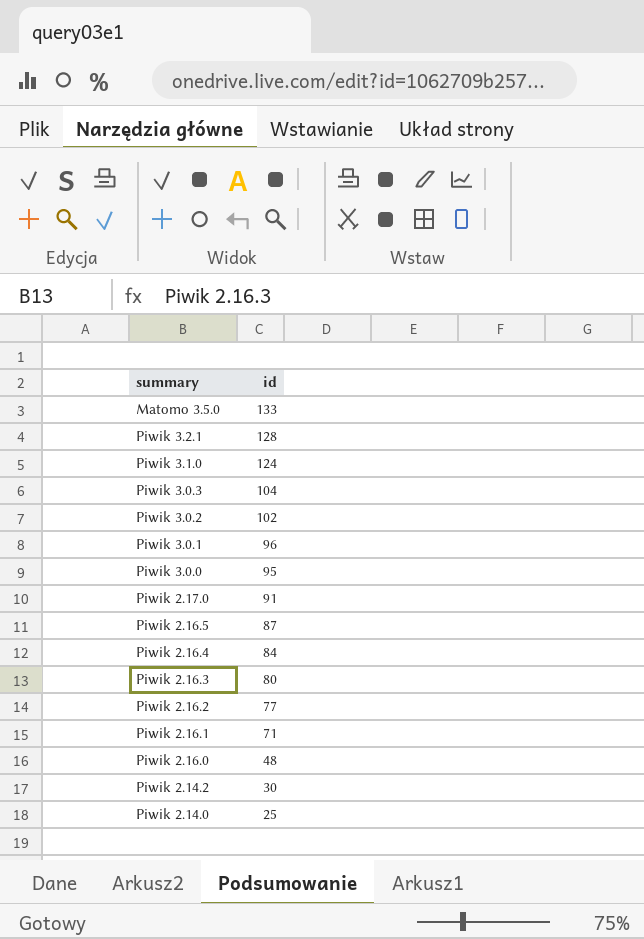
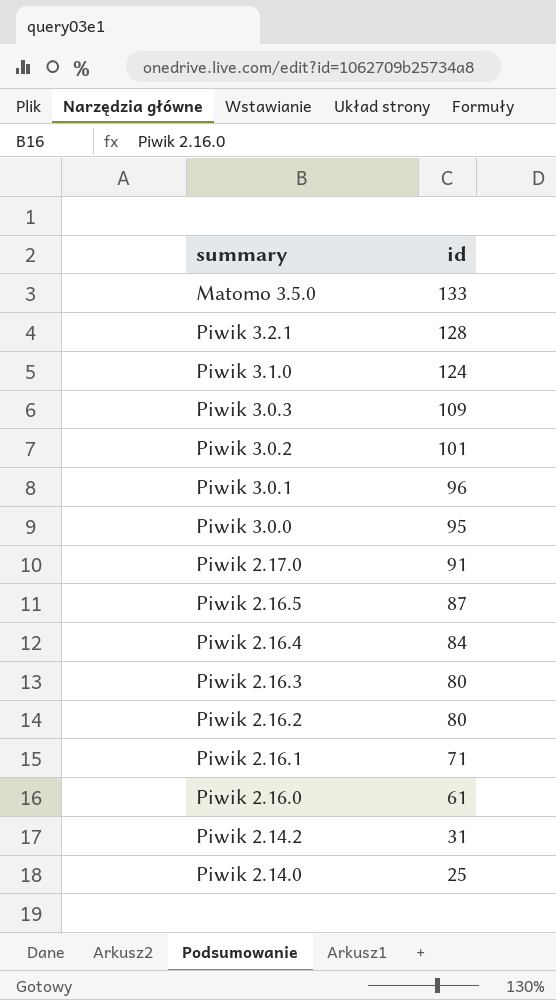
Piwik 3.0.3 | id: 104 -> 109
Piwik 3.0.2 | id: 102 -> 101
Piwik 2.16.2 | id: 77 -> 80
Piwik 2.16.0 | id: 48 -> 61
Piwik 2.14.2 | id: 30 -> 31

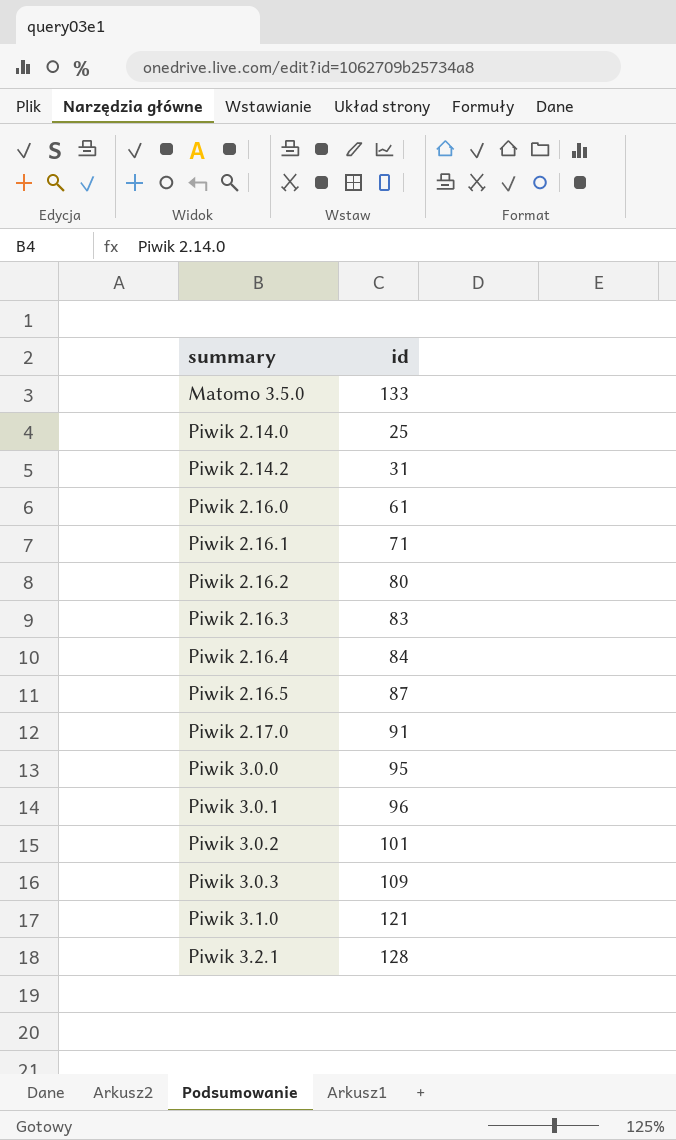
row order: id descending -> summary ascending
Piwik 2.16.3 | id: 80 -> 83
Piwik 3.1.0 | id: 124 -> 121

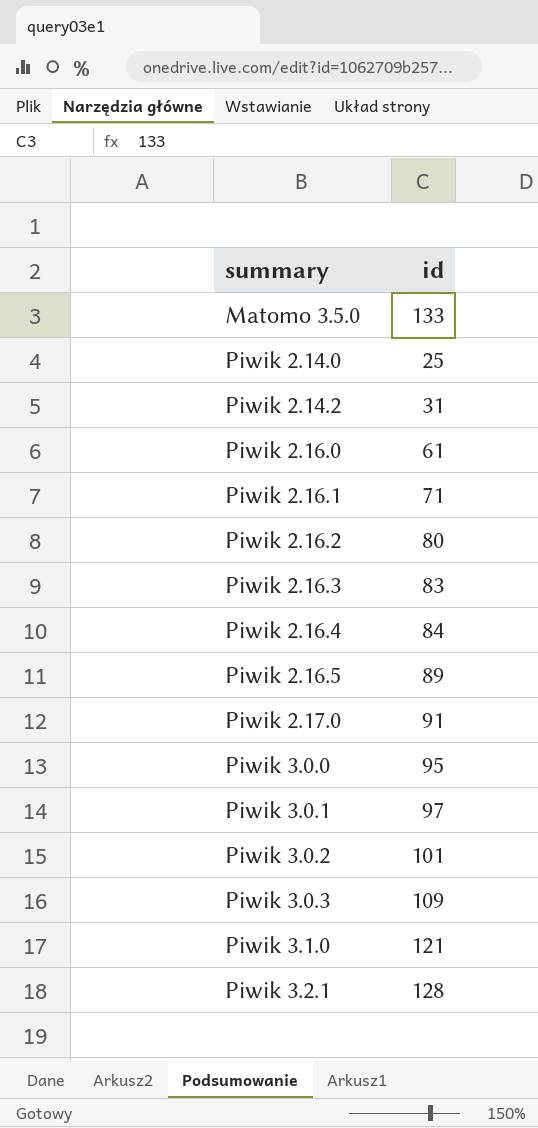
Piwik 2.16.5 | id: 87 -> 89
Piwik 3.0.1 | id: 96 -> 97

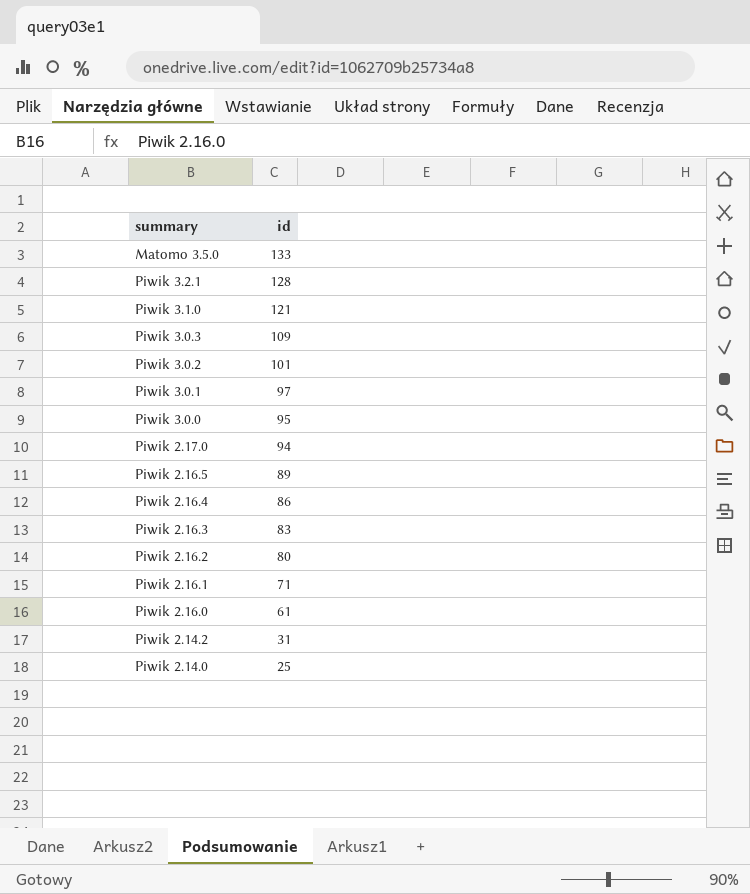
row order: summary ascending -> id descending
Piwik 2.17.0 | id: 91 -> 94
Piwik 2.16.4 | id: 84 -> 86

